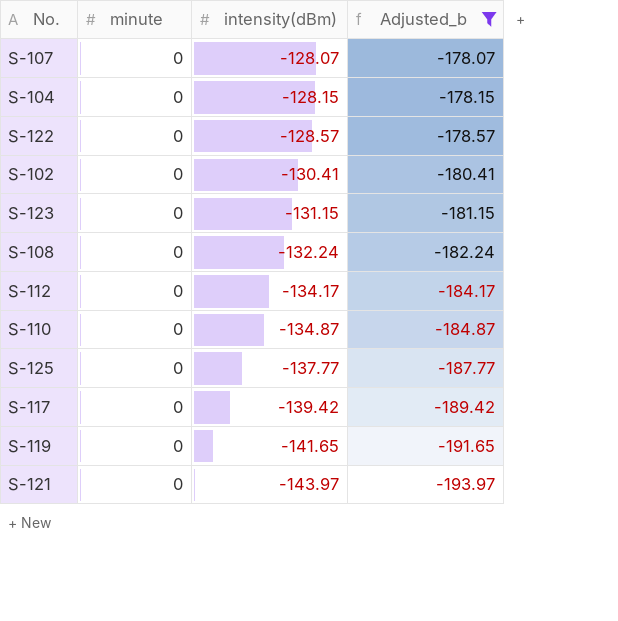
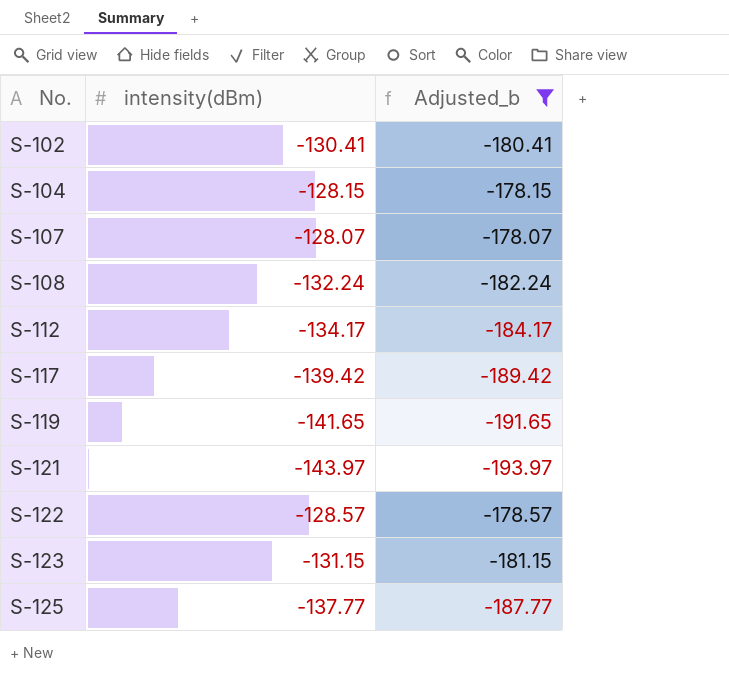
row order: intensity(dBm) descending -> No. ascending
column minute | position: 2 -> none
row S-110: 0 | -134.87 | -184.87 -> none

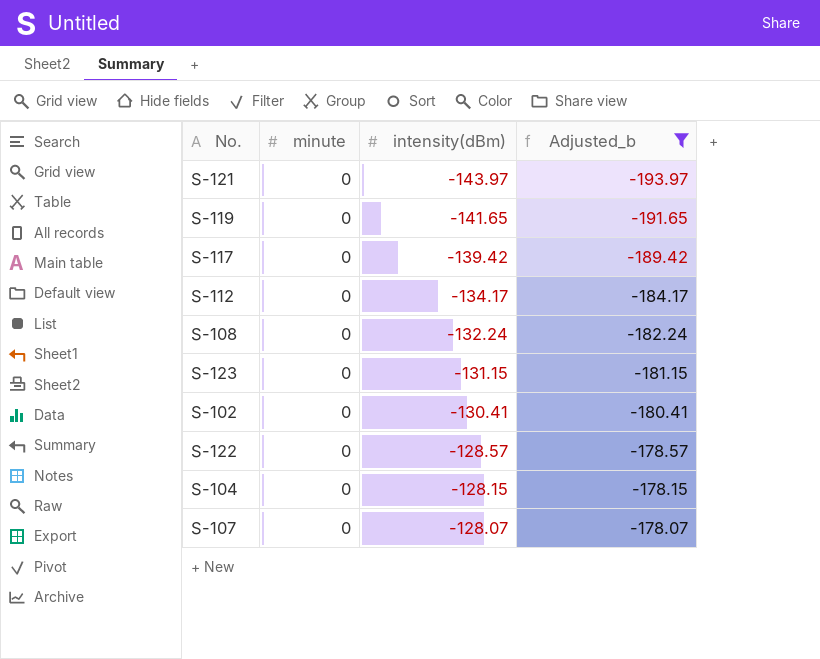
row order: No. ascending -> intensity(dBm) ascending
column minute | position: none -> 2
row S-125: -137.77 | -187.77 -> none

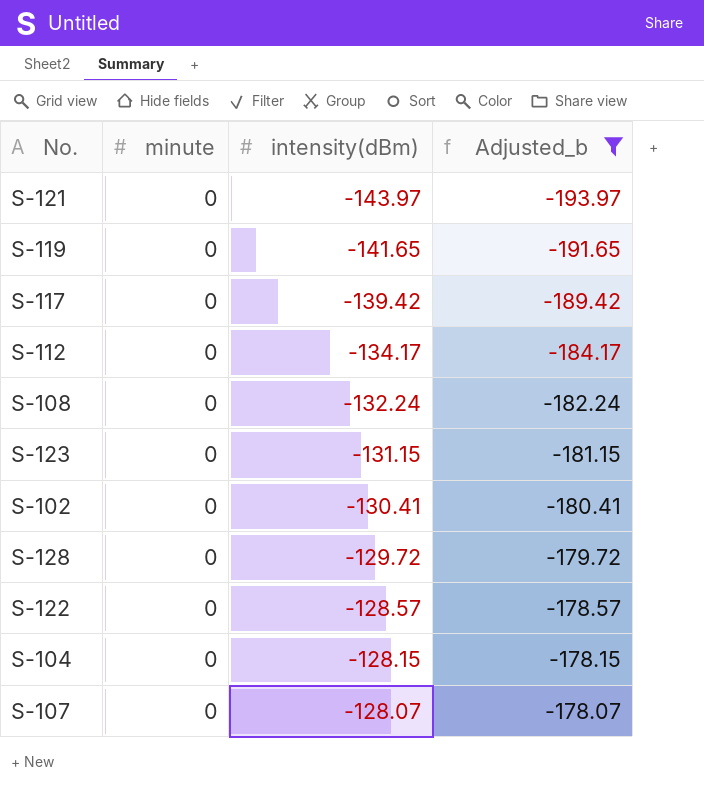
row S-128: none -> 0 | -129.72 | -179.72

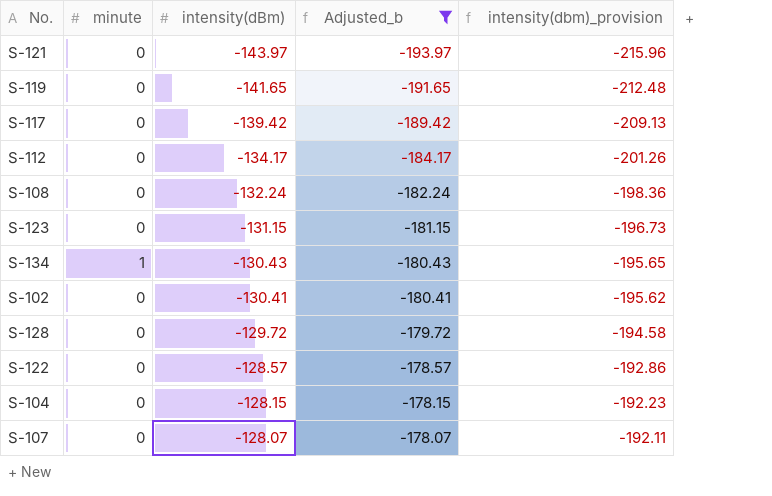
column intensity(dbm)_provision | formula: none -> [intensity(dBm)] * 1.5
row S-134: none -> 1 | -130.43 | -180.43 | -195.65

